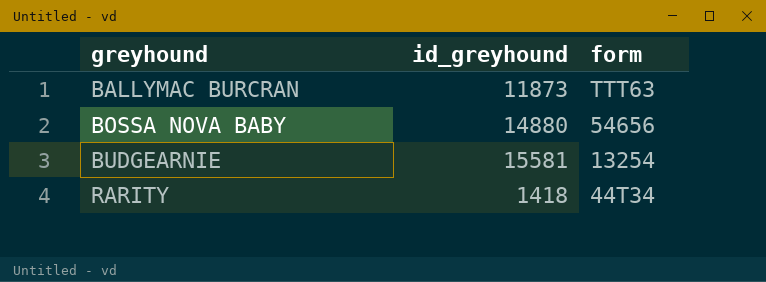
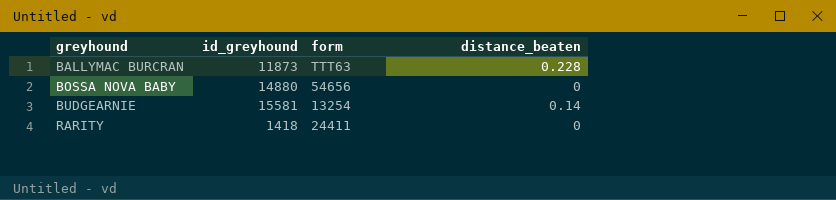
column distance_beaten | position: none -> 4
RARITY | form: 44T34 -> 24411

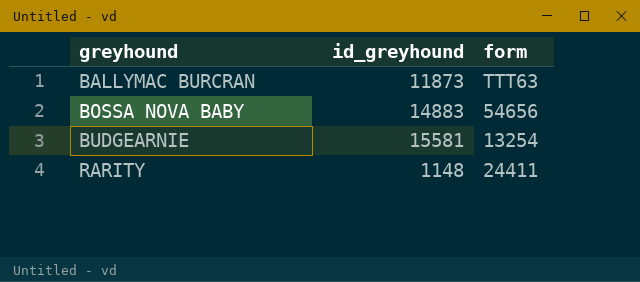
column distance_beaten | position: 4 -> none
BOSSA NOVA BABY | id_greyhound: 14880 -> 14883
RARITY | id_greyhound: 1418 -> 1148

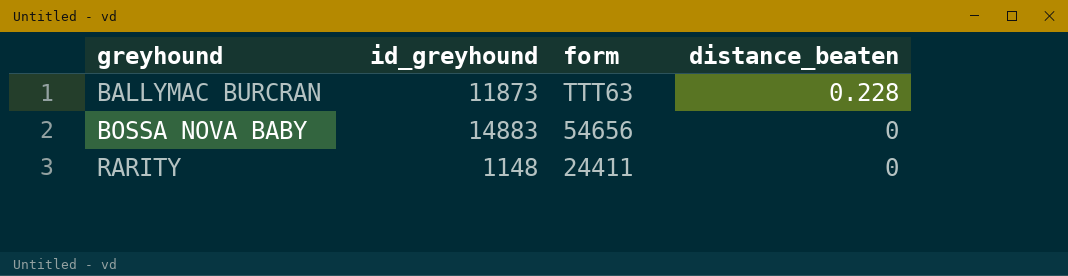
column distance_beaten | position: none -> 4
row BUDGEARNIE: 15581 | 13254 -> none

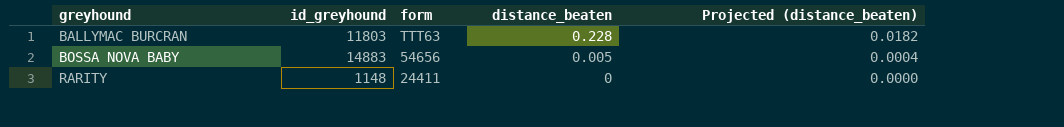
column Projected (distance_beaten) | formula: none -> [distance_beaten] * 0.08
BALLYMAC BURCRAN | id_greyhound: 11873 -> 11803
BOSSA NOVA BABY | distance_beaten: 0 -> 0.005

